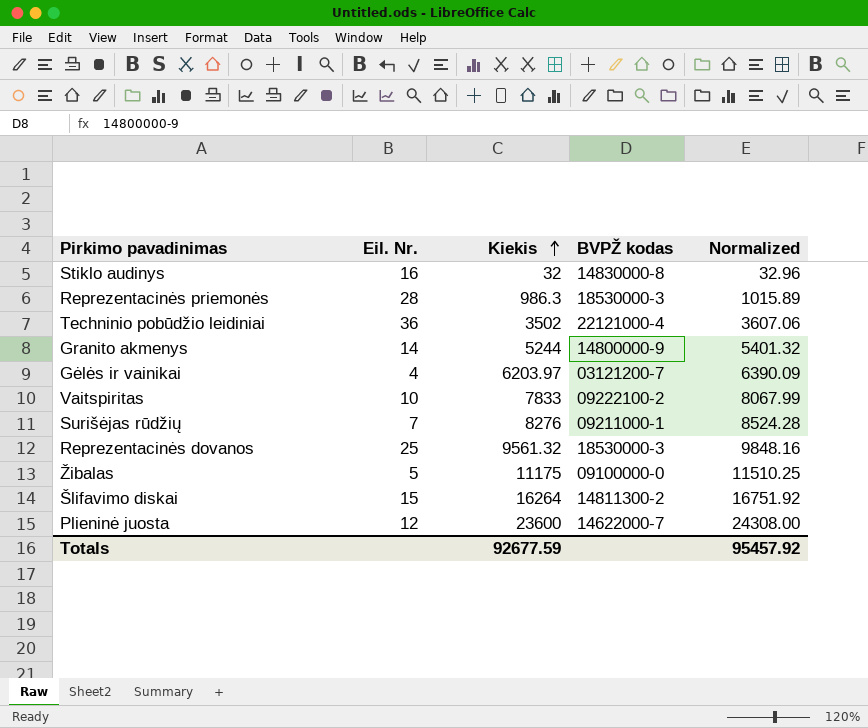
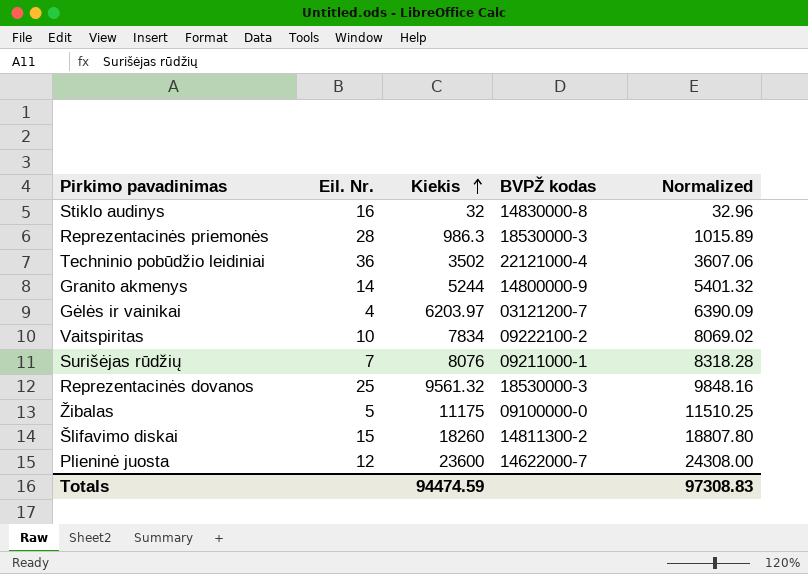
Vaitspiritas | Kiekis: 7833 -> 7834
Vaitspiritas | Normalized: 8067.99 -> 8069.02
Surišėjas rūdžių | Kiekis: 8276 -> 8076
Surišėjas rūdžių | Normalized: 8524.28 -> 8318.28
Šlifavimo diskai | Kiekis: 16264 -> 18260
Šlifavimo diskai | Normalized: 16751.92 -> 18807.80
Totals | Kiekis: 92677.59 -> 94474.59
Totals | Normalized: 95457.92 -> 97308.83

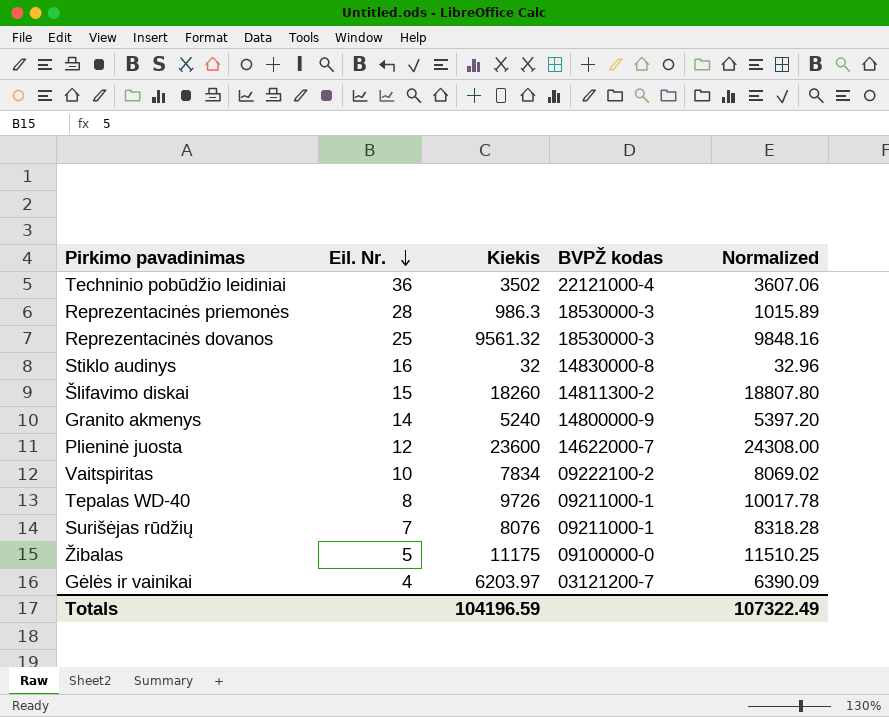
row order: Kiekis ascending -> Eil. Nr. descending
Granito akmenys | Kiekis: 5244 -> 5240
Granito akmenys | Normalized: 5401.32 -> 5397.20
row Tepalas WD-40: none -> 8 | 9726 | 09211000-1 | 10017.78
Totals | Kiekis: 94474.59 -> 104196.59
Totals | Normalized: 97308.83 -> 107322.49

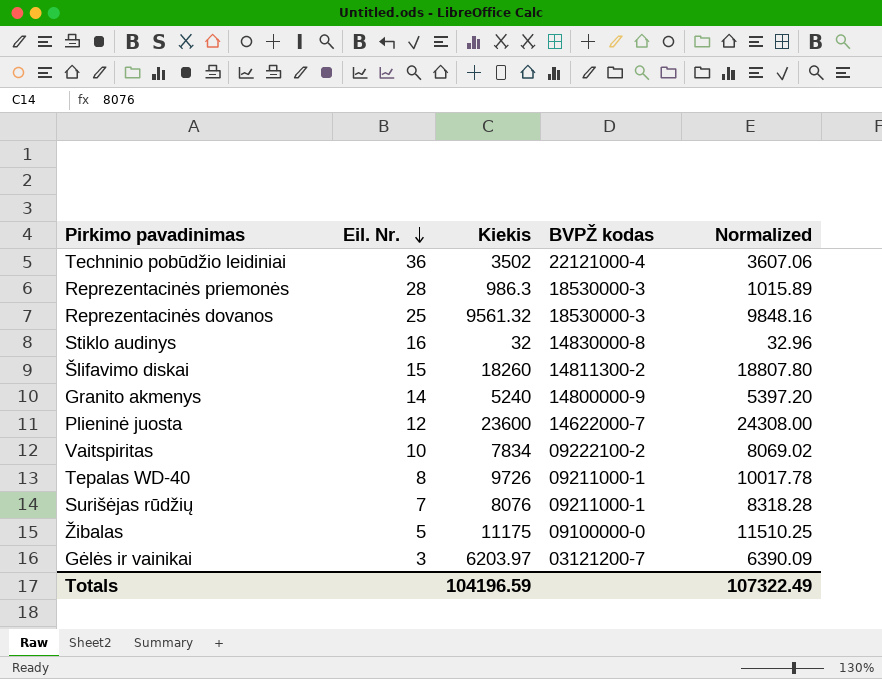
Gėlės ir vainikai | Eil. Nr.: 4 -> 3

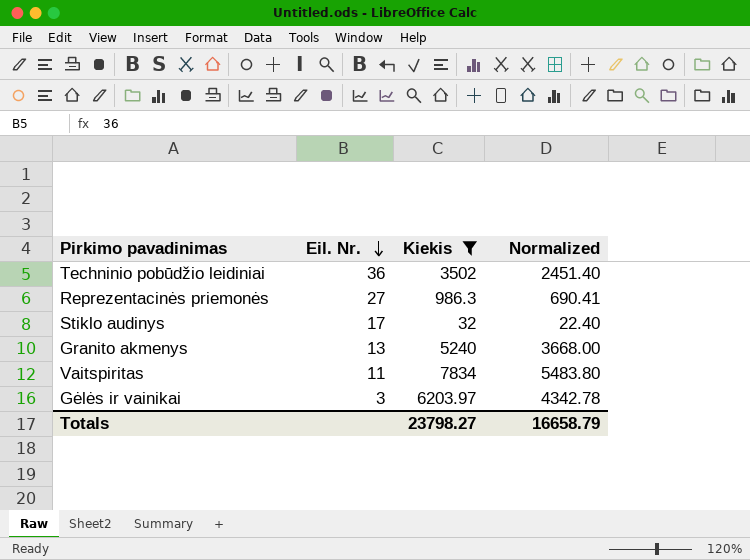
filter: none -> Kiekis <= 7834
column BVPŽ kodas | position: 4 -> none
column Normalized | formula: [Kiekis] * 1.03 -> [Kiekis] * 0.7
Reprezentacinės priemonės | Eil. Nr.: 28 -> 27
Stiklo audinys | Eil. Nr.: 16 -> 17
Granito akmenys | Eil. Nr.: 14 -> 13
Vaitspiritas | Eil. Nr.: 10 -> 11
Totals | Kiekis: 104196.59 -> 23798.27
Totals | Normalized: 107322.49 -> 16658.79

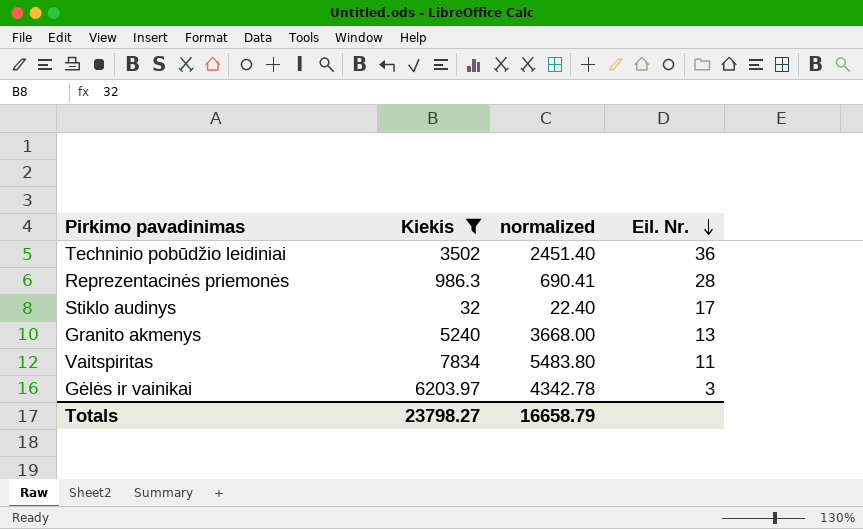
column name: Normalized -> normalized
column Eil. Nr. | position: 2 -> 4
Reprezentacinės priemonės | Eil. Nr.: 27 -> 28

